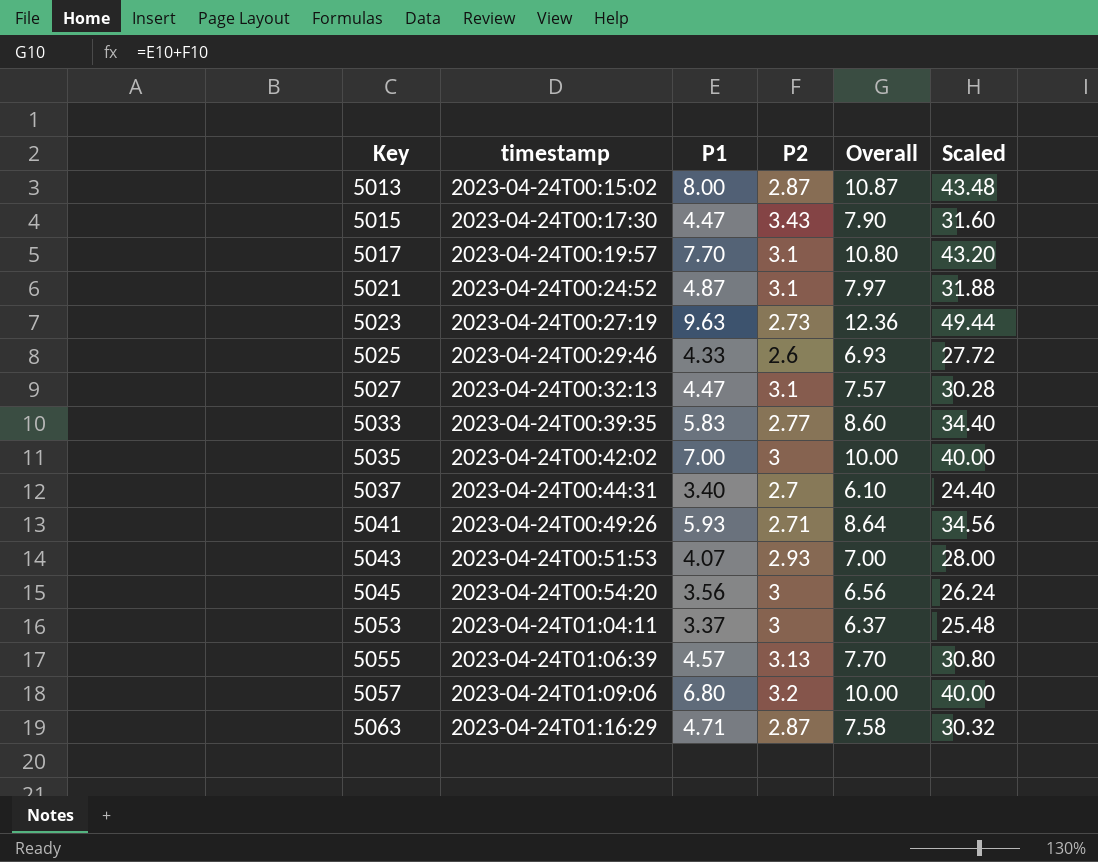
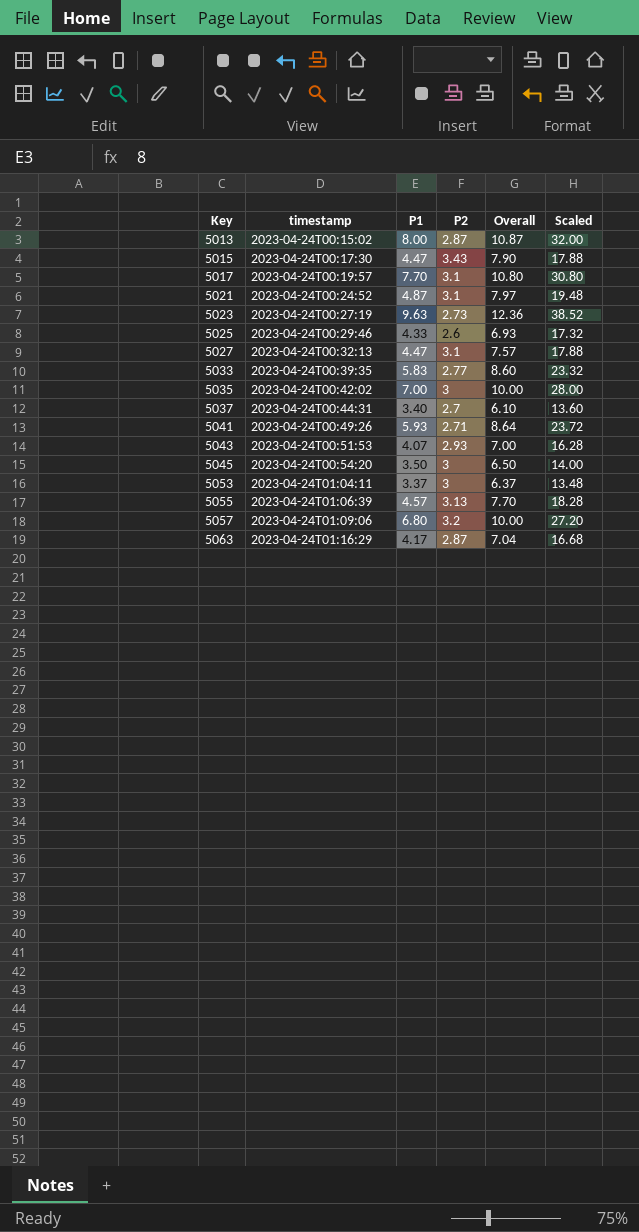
column Scaled | formula: [Overall] * 4 -> [P1] * 4
5045 | P1: 3.56 -> 3.50
5045 | Overall: 6.56 -> 6.50
5063 | P1: 4.71 -> 4.17
5063 | Overall: 7.58 -> 7.04

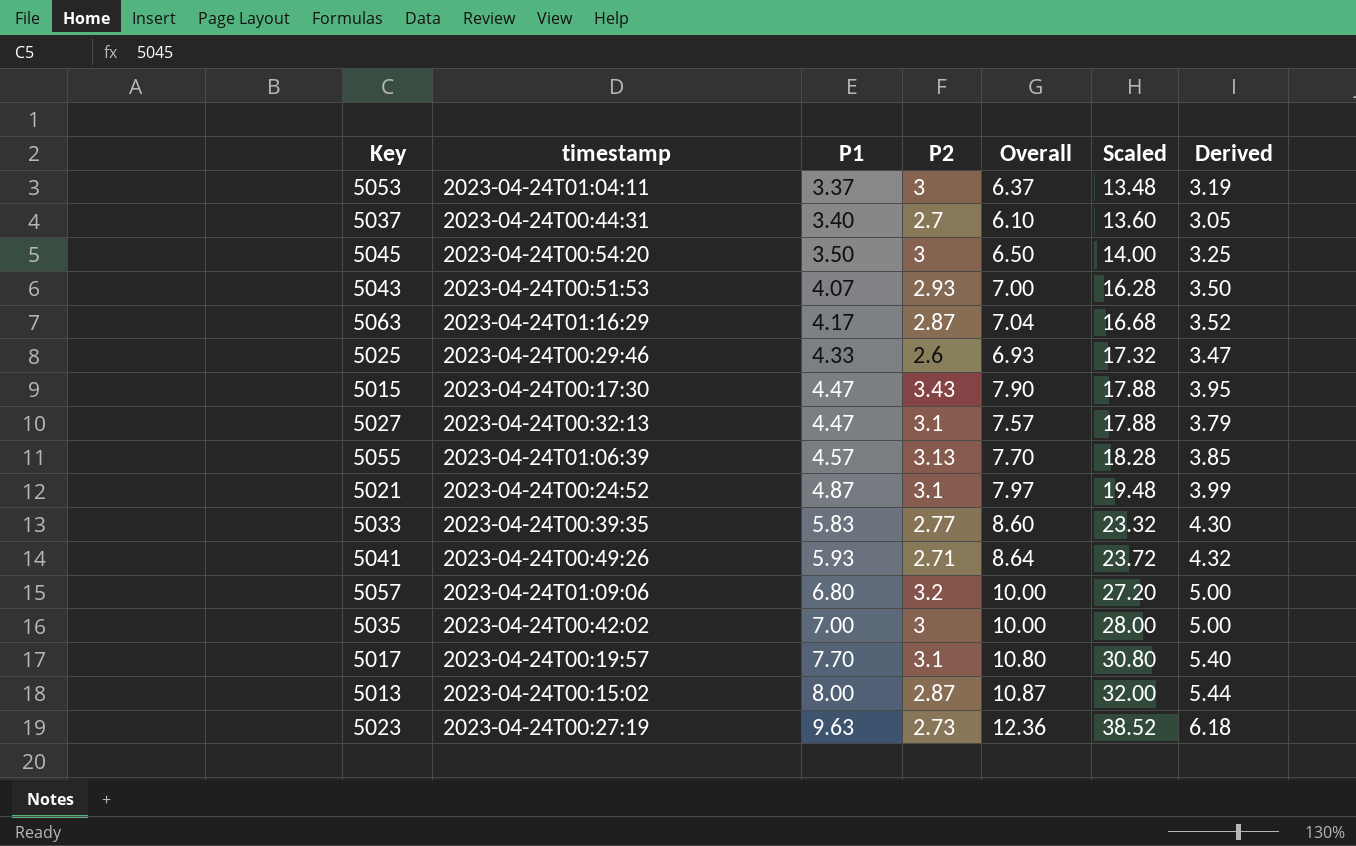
row order: Key ascending -> P1 ascending
column Derived | formula: none -> [Overall] * 0.5

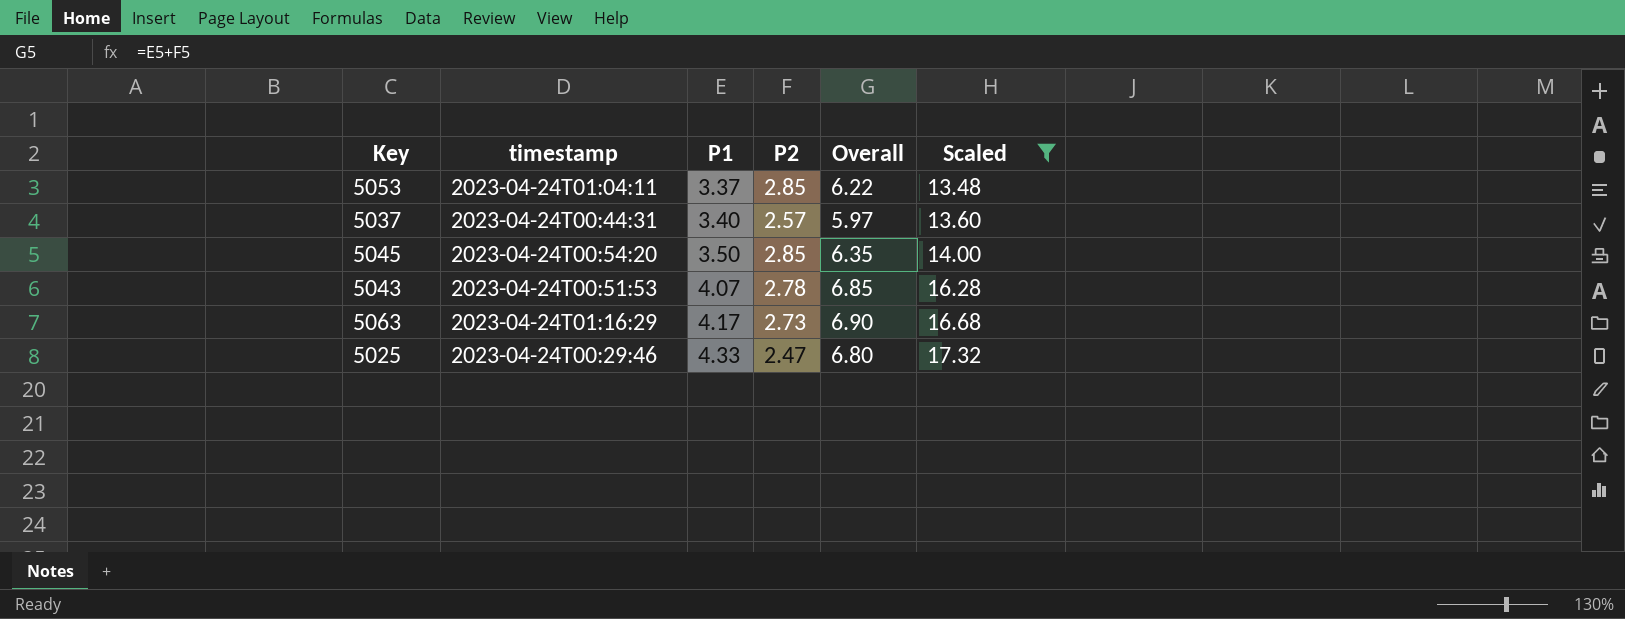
filter: none -> Scaled <= 17.32
column Derived | formula: [Overall] * 0.5 -> none
5053 | P2: 3 -> 2.85
5053 | Overall: 6.37 -> 6.22
5037 | P2: 2.7 -> 2.57
5037 | Overall: 6.10 -> 5.97
5045 | P2: 3 -> 2.85
5045 | Overall: 6.50 -> 6.35
5043 | P2: 2.93 -> 2.78
5043 | Overall: 7.00 -> 6.85
5063 | P2: 2.87 -> 2.73
5063 | Overall: 7.04 -> 6.90
5025 | P2: 2.6 -> 2.47
5025 | Overall: 6.93 -> 6.80

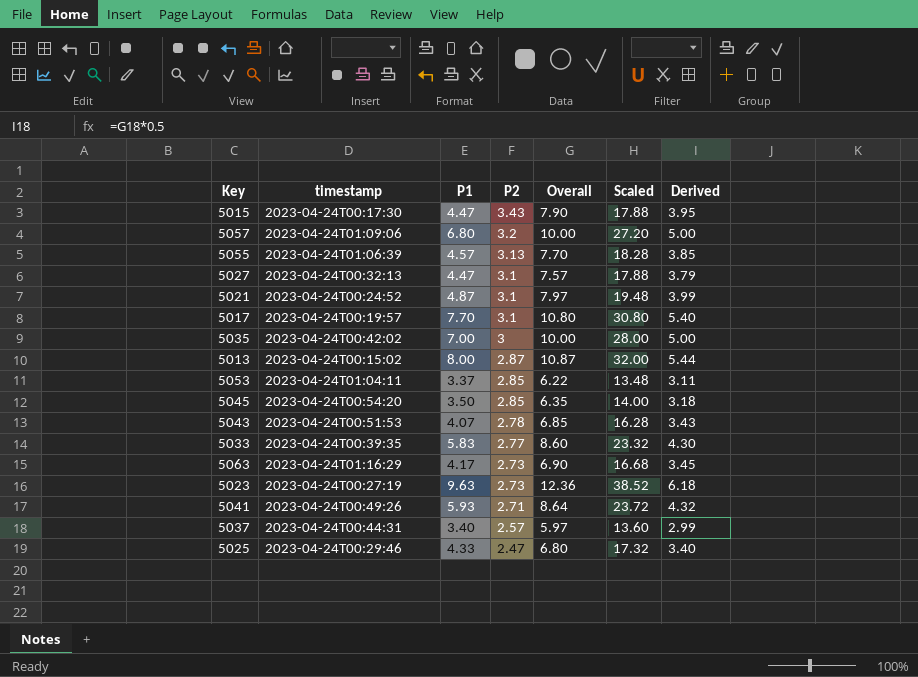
filter: Scaled <= 17.32 -> none
row order: P1 ascending -> P2 descending
column Derived | formula: none -> [Overall] * 0.5

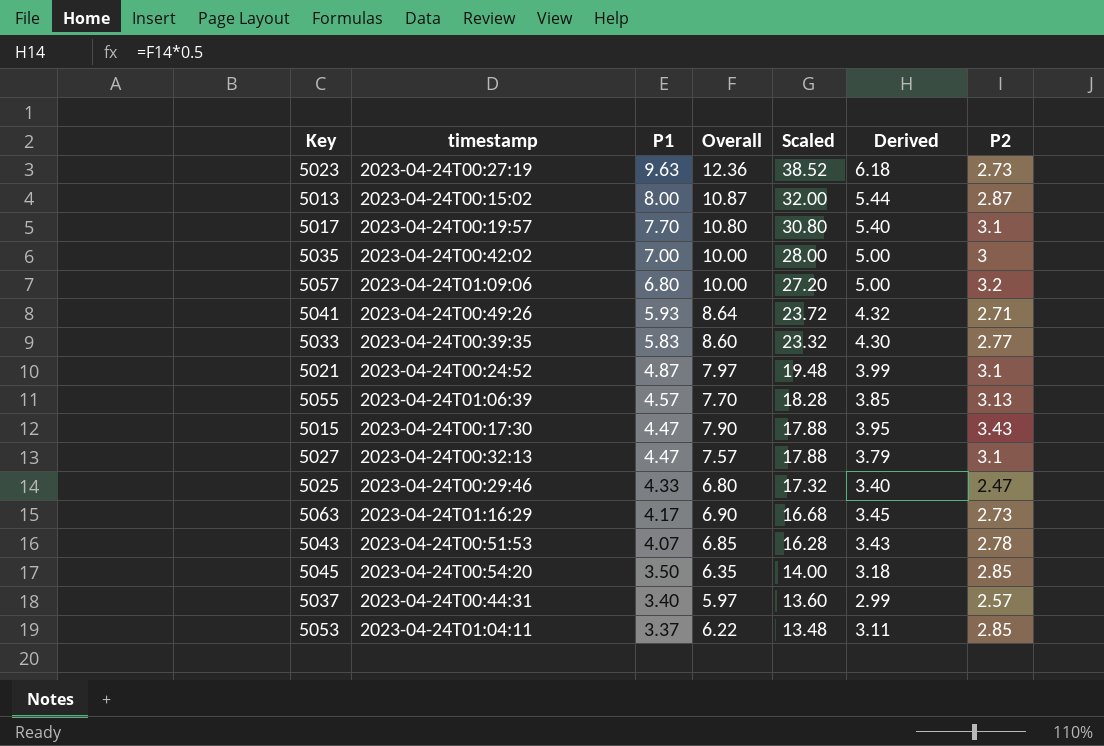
row order: P2 descending -> P1 descending
column P2 | position: 4 -> 7

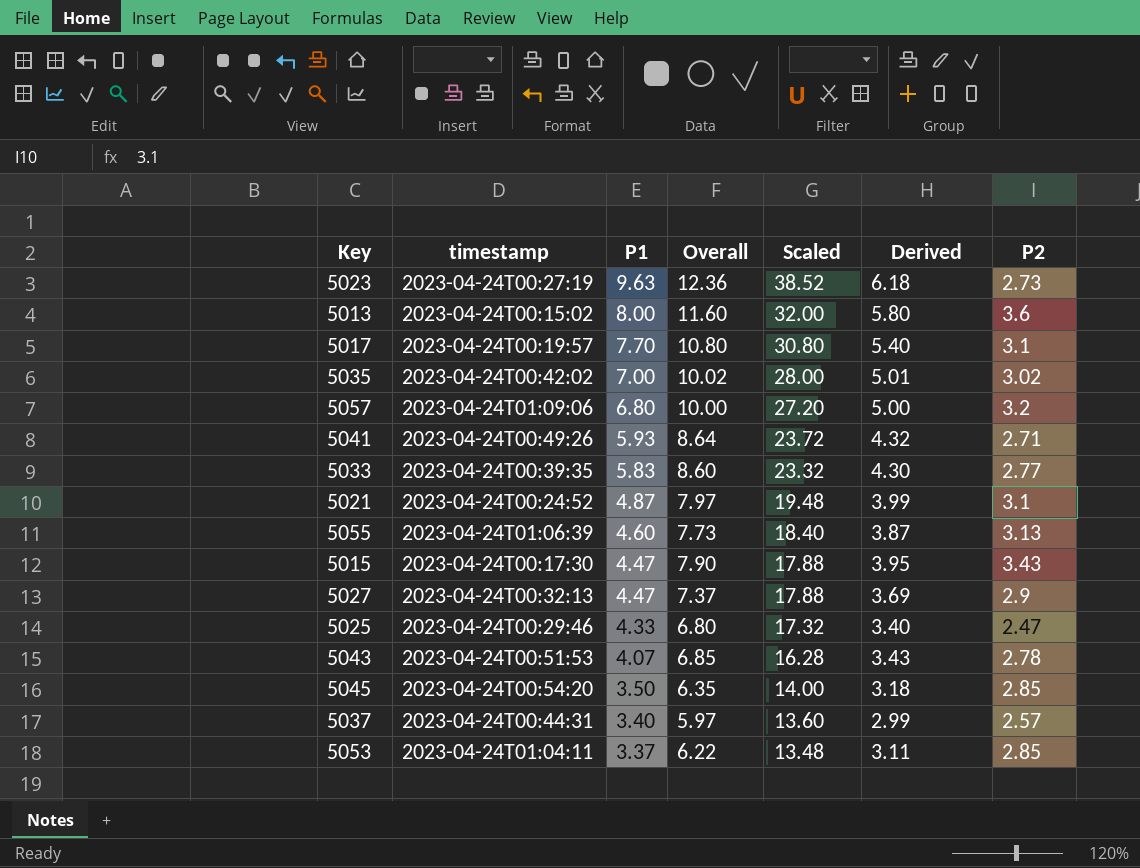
row 5063: 2023-04-24T01:16:29 | 4.17 | 6.90 | 16.68 | 3.45 | 2.73 -> none
5013 | Overall: 10.87 -> 11.60
5013 | Derived: 5.44 -> 5.80
5013 | P2: 2.87 -> 3.6
5035 | Overall: 10.00 -> 10.02
5035 | Derived: 5.00 -> 5.01
5035 | P2: 3 -> 3.02
5055 | P1: 4.57 -> 4.60
5055 | Overall: 7.70 -> 7.73
5055 | Scaled: 18.28 -> 18.40
5055 | Derived: 3.85 -> 3.87
5027 | Overall: 7.57 -> 7.37
5027 | Derived: 3.79 -> 3.69
5027 | P2: 3.1 -> 2.9

